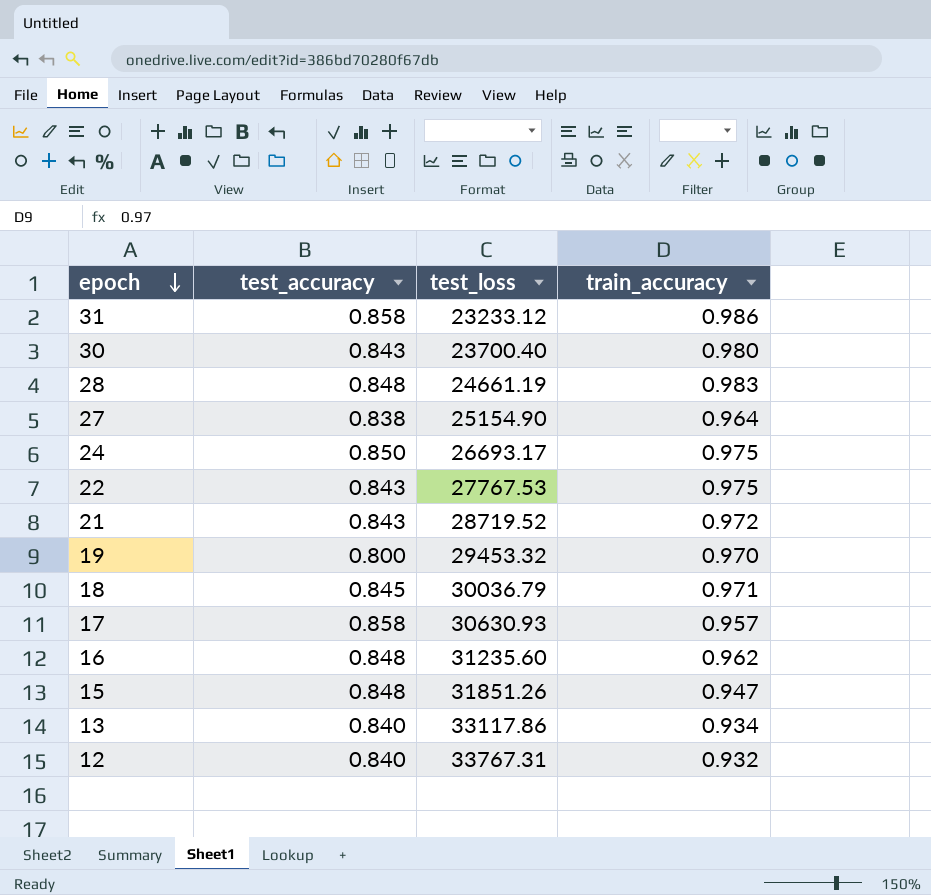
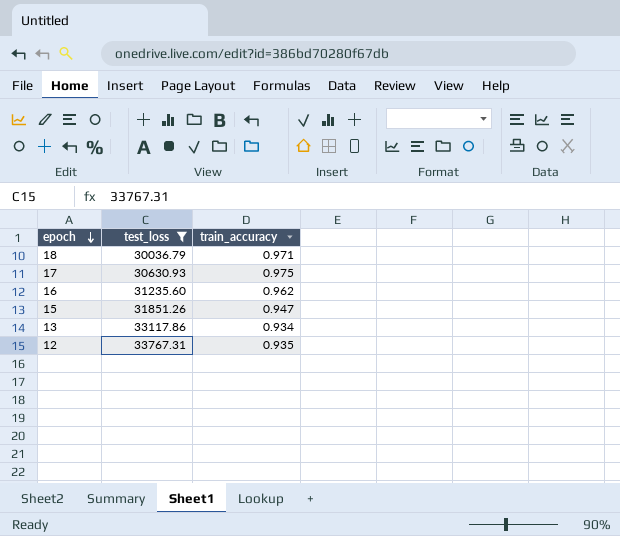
filter: none -> test_loss >= 30036.79
column test_accuracy | position: 2 -> none
17 | train_accuracy: 0.957 -> 0.975
12 | train_accuracy: 0.932 -> 0.935

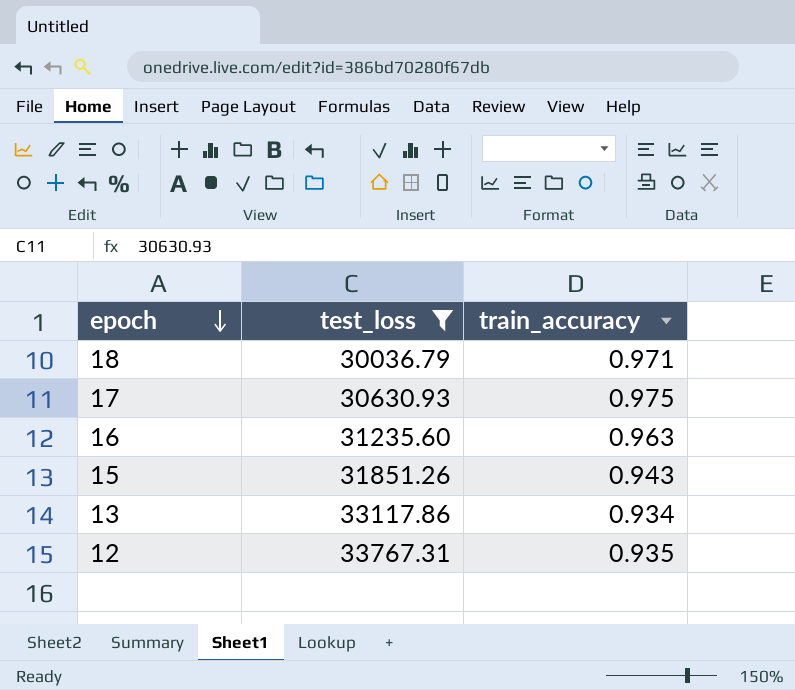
16 | train_accuracy: 0.962 -> 0.963
15 | train_accuracy: 0.947 -> 0.943

